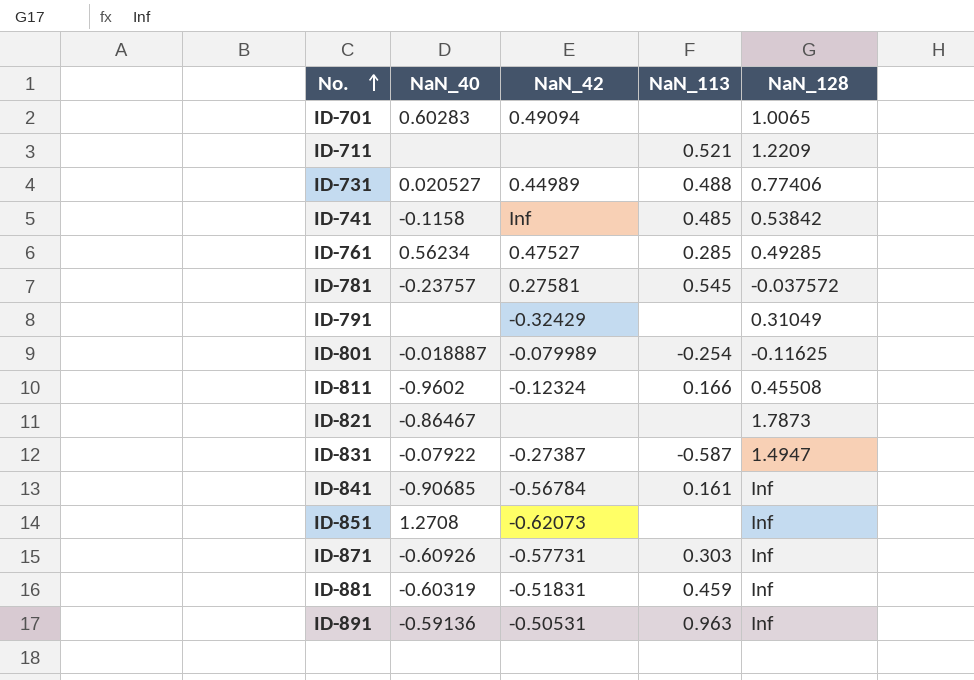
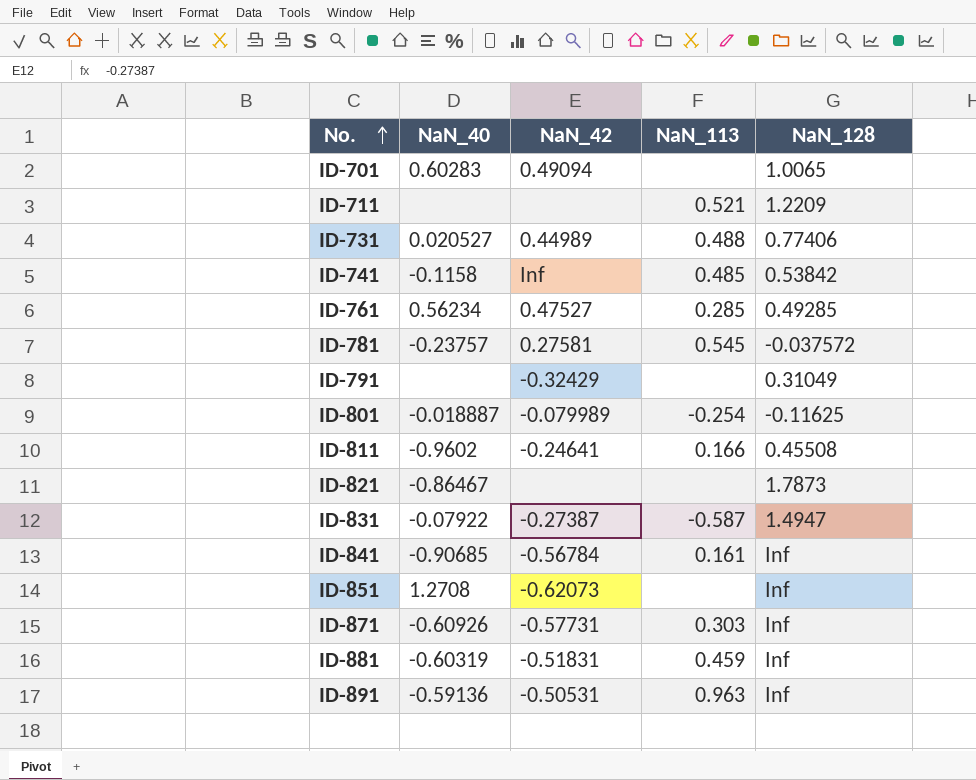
ID-811 | NaN_42: -0.12324 -> -0.24641

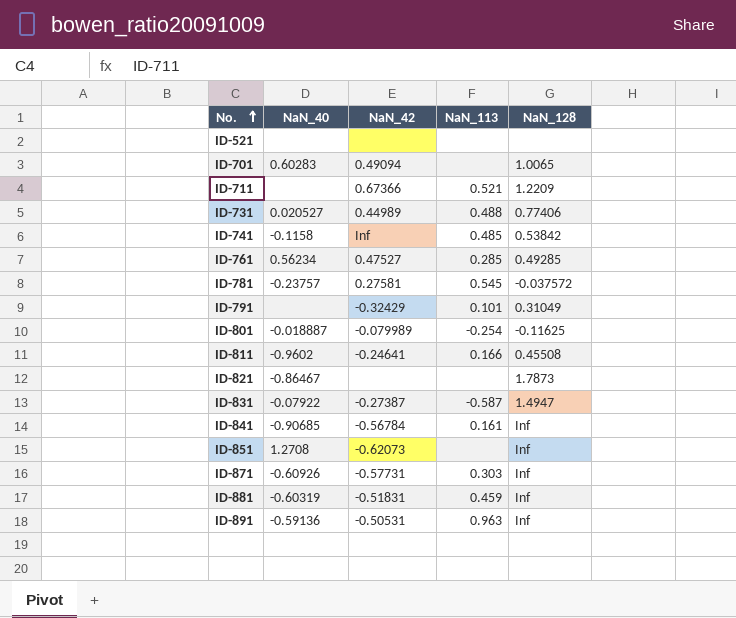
row ID-521: none -> none | none | none | none
ID-711 | NaN_42: none -> 0.67366
ID-791 | NaN_113: none -> 0.101

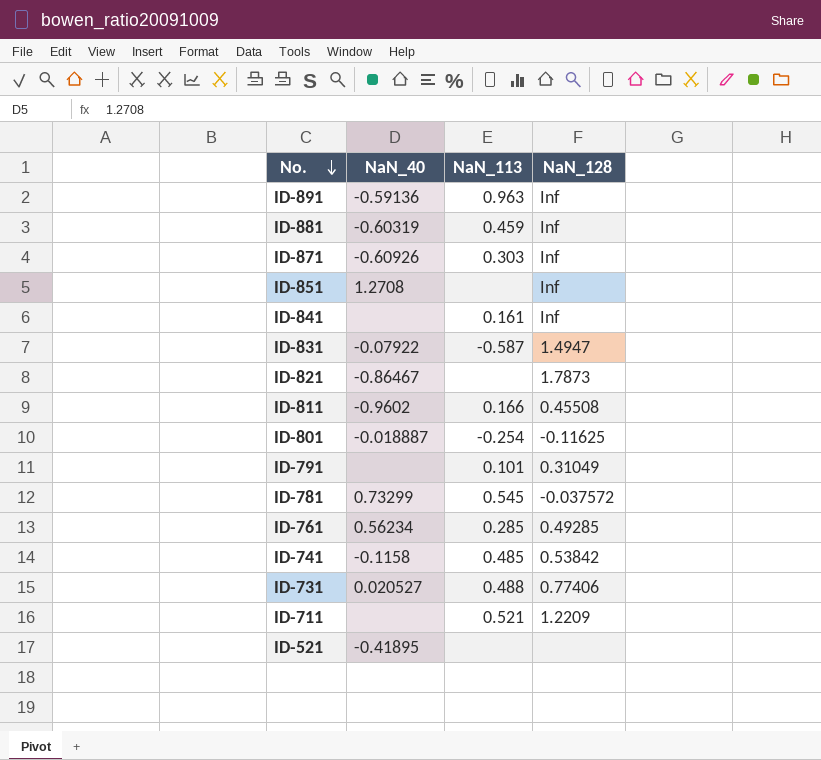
row order: No. ascending -> No. descending
column NaN_42 | position: 3 -> none
row ID-701: 0.60283 | 0.49094 | none | 1.0065 -> none
ID-841 | NaN_40: -0.90685 -> none
ID-781 | NaN_40: -0.23757 -> 0.73299
ID-521 | NaN_40: none -> -0.41895

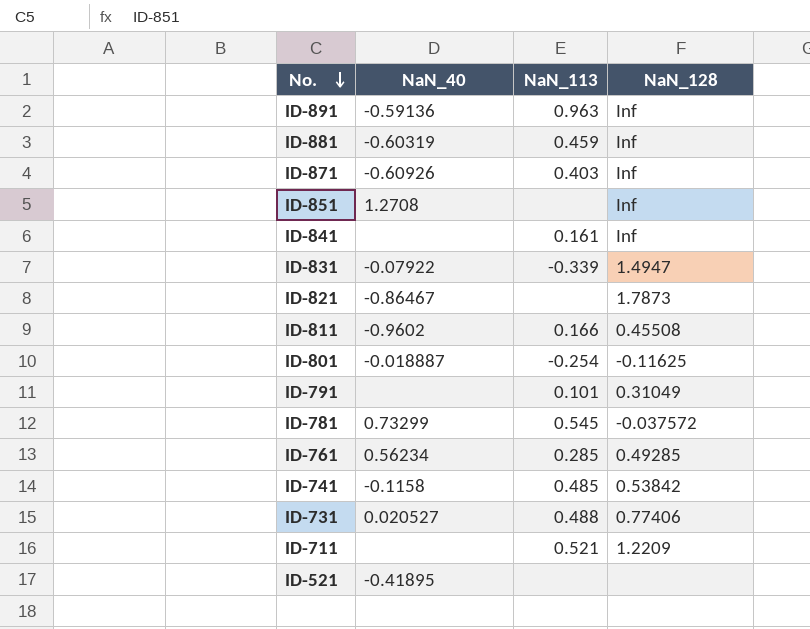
ID-871 | NaN_113: 0.303 -> 0.403
ID-831 | NaN_113: -0.587 -> -0.339

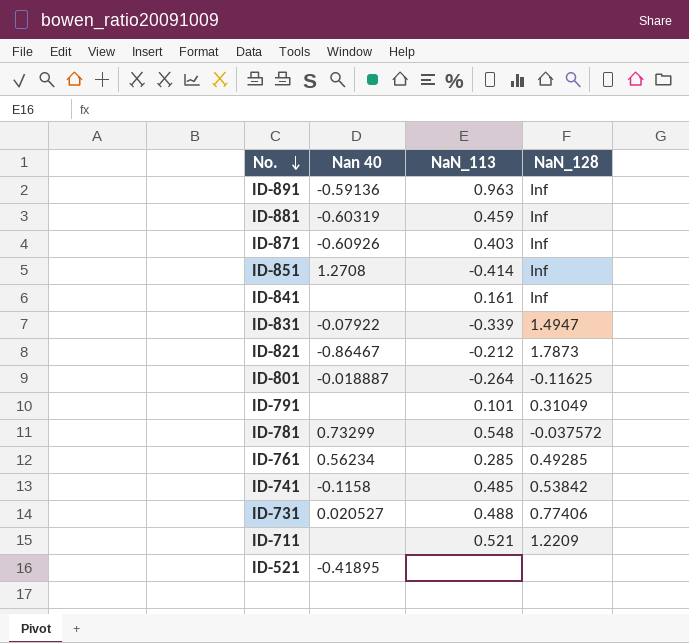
column name: NaN_40 -> Nan 40
row ID-811: -0.9602 | 0.166 | 0.45508 -> none
ID-851 | NaN_113: none -> -0.414
ID-821 | NaN_113: none -> -0.212
ID-801 | NaN_113: -0.254 -> -0.264
ID-781 | NaN_113: 0.545 -> 0.548

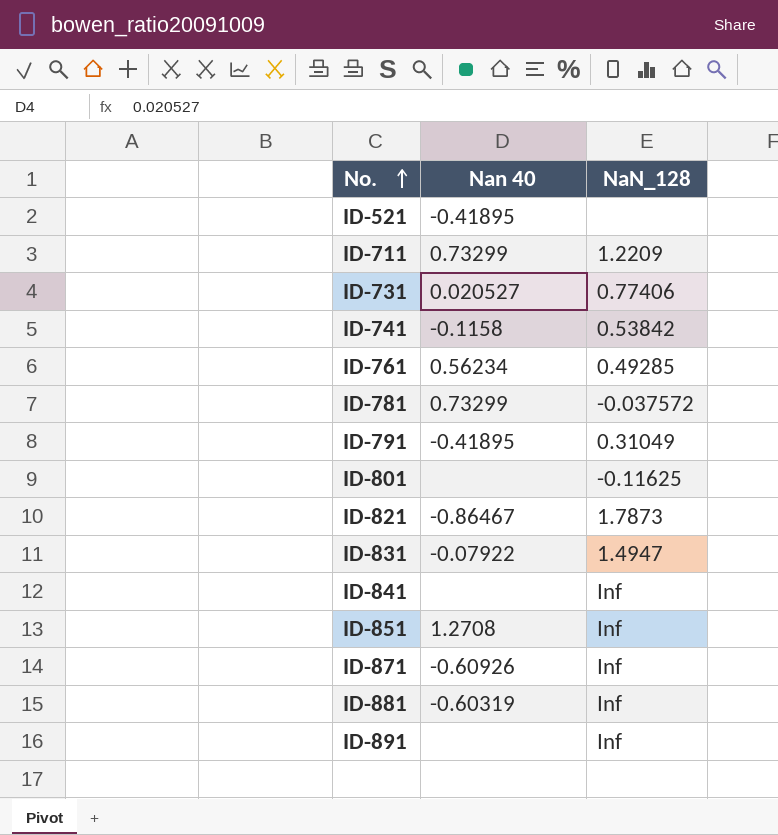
row order: No. descending -> No. ascending
column NaN_113 | position: 3 -> none
ID-711 | Nan 40: none -> 0.73299
ID-791 | Nan 40: none -> -0.41895
ID-801 | Nan 40: -0.018887 -> none
ID-891 | Nan 40: -0.59136 -> none

